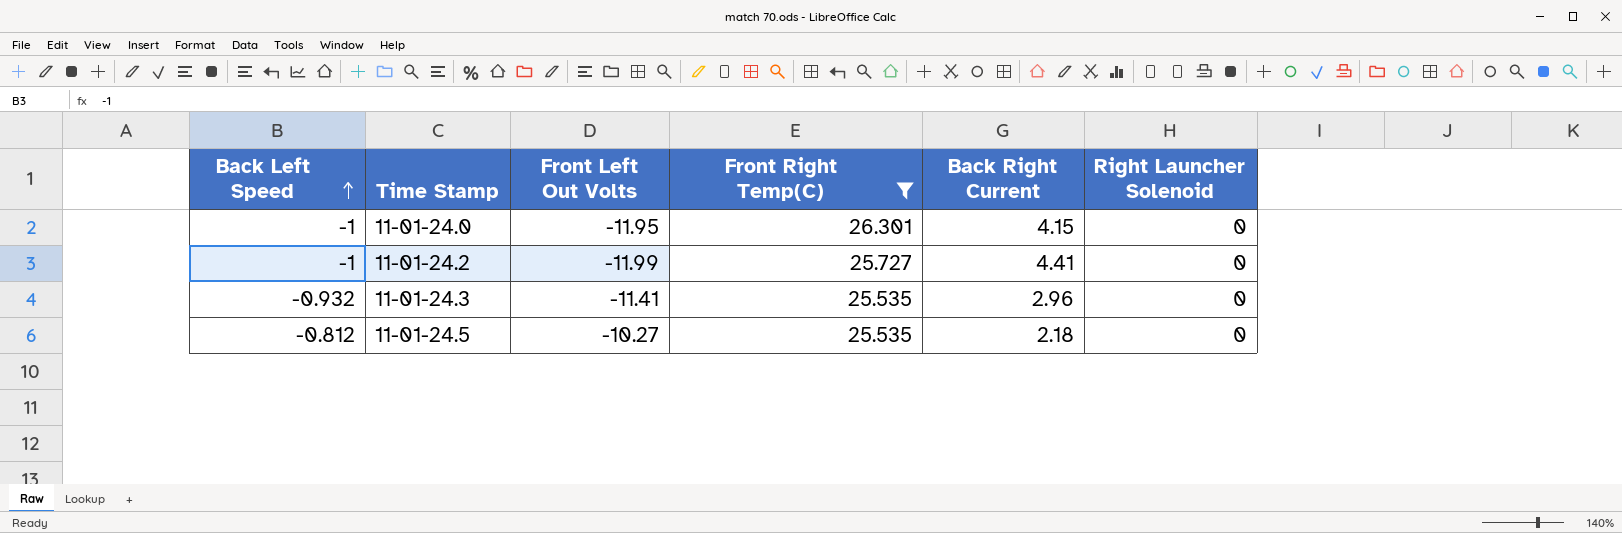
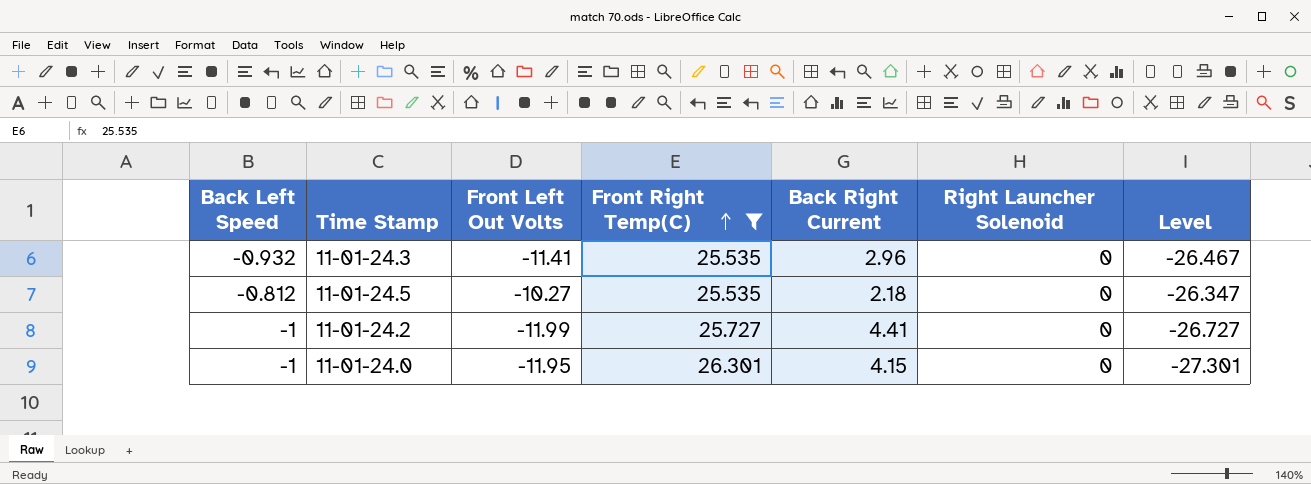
row order: Back Left Speed ascending -> Front Right Temp(C) ascending
column Level | formula: none -> [Back Left Speed] - [Front Right Temp(C)]

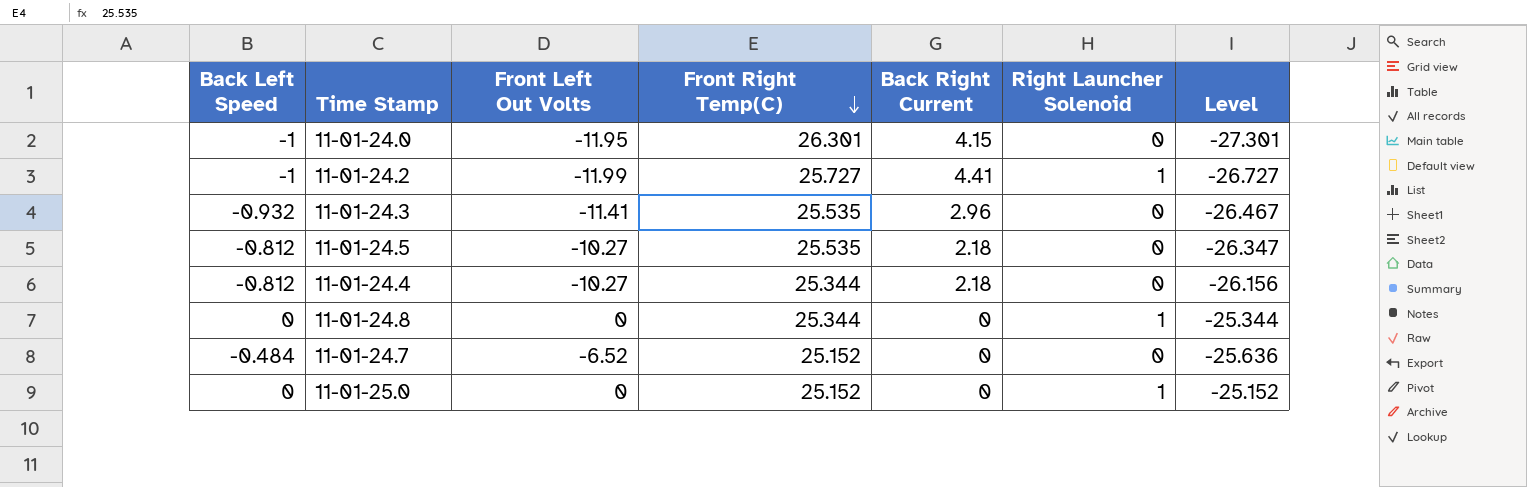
filter: Front Right Temp(C) >= 25.535 -> none
row order: Front Right Temp(C) ascending -> Front Right Temp(C) descending
11-01-24.2 | Right Launcher Solenoid: 0 -> 1

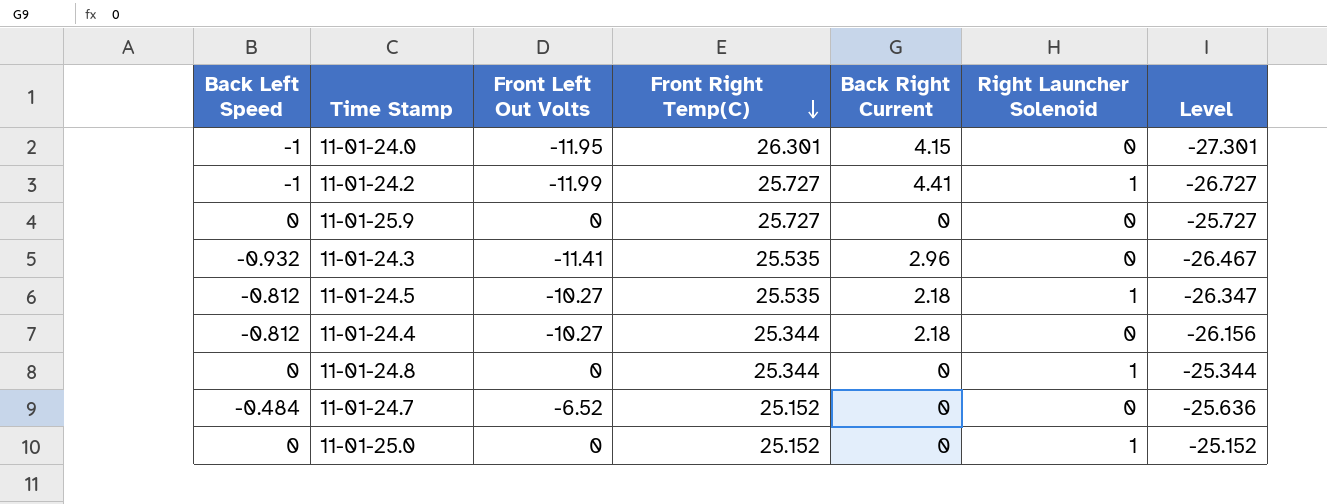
row 11-01-25.9: none -> 0 | 0 | 25.727 | 0 | 0 | -25.727
11-01-24.5 | Right Launcher Solenoid: 0 -> 1

